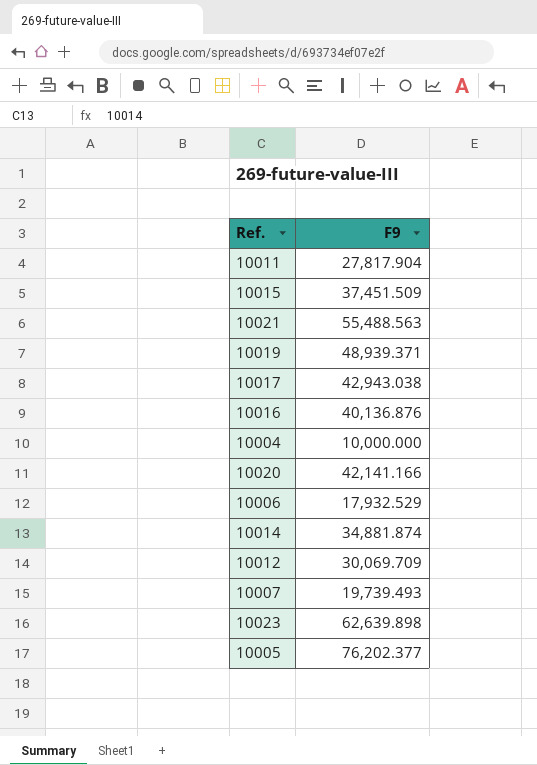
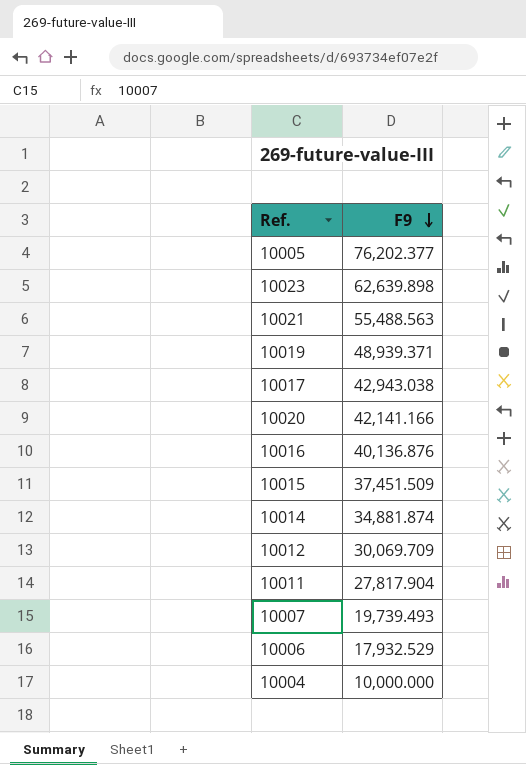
row order: none -> F9 descending

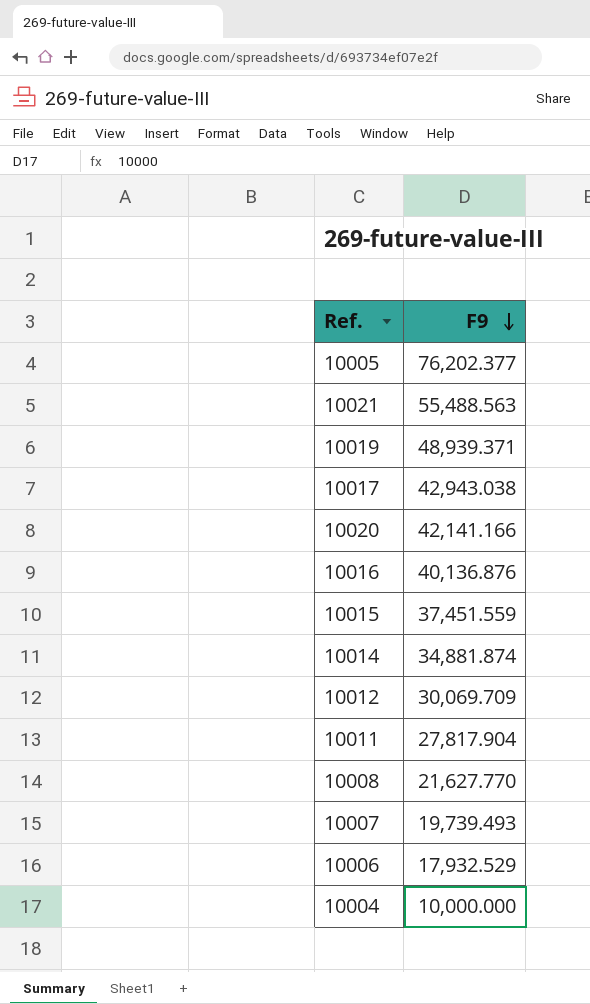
row 10023: 62,639.898 -> none
10015 | F9: 37,451.509 -> 37,451.559
row 10008: none -> 21,627.770

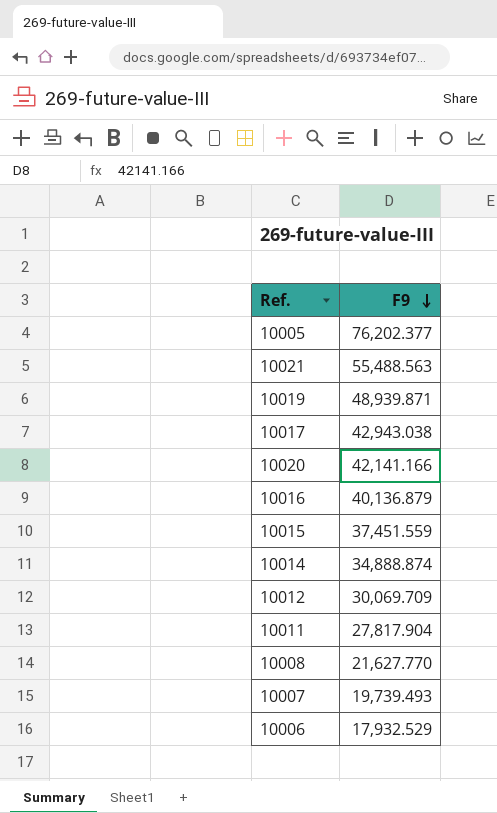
row 10004: 10,000.000 -> none
10019 | F9: 48,939.371 -> 48,939.871
10016 | F9: 40,136.876 -> 40,136.879
10014 | F9: 34,881.874 -> 34,888.874

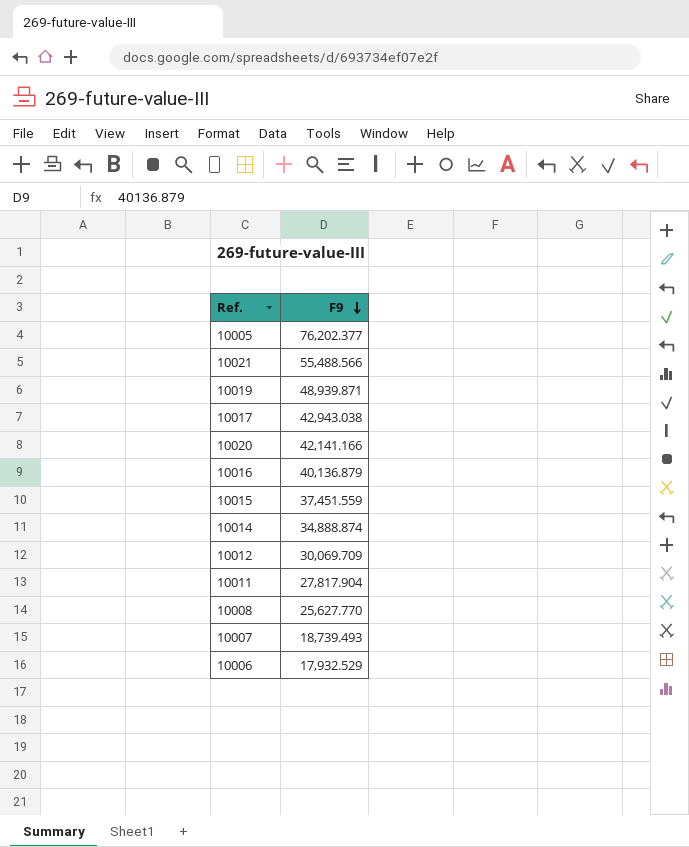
10021 | F9: 55,488.563 -> 55,488.566
10008 | F9: 21,627.770 -> 25,627.770
10007 | F9: 19,739.493 -> 18,739.493

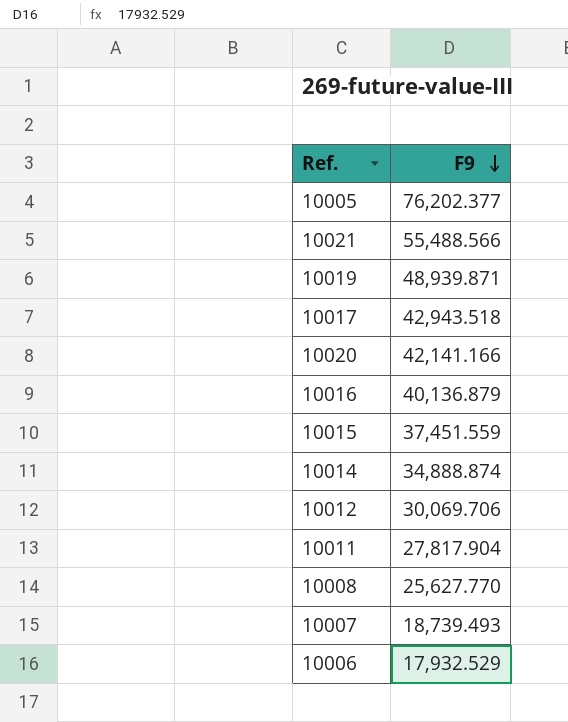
10017 | F9: 42,943.038 -> 42,943.518
10012 | F9: 30,069.709 -> 30,069.706

